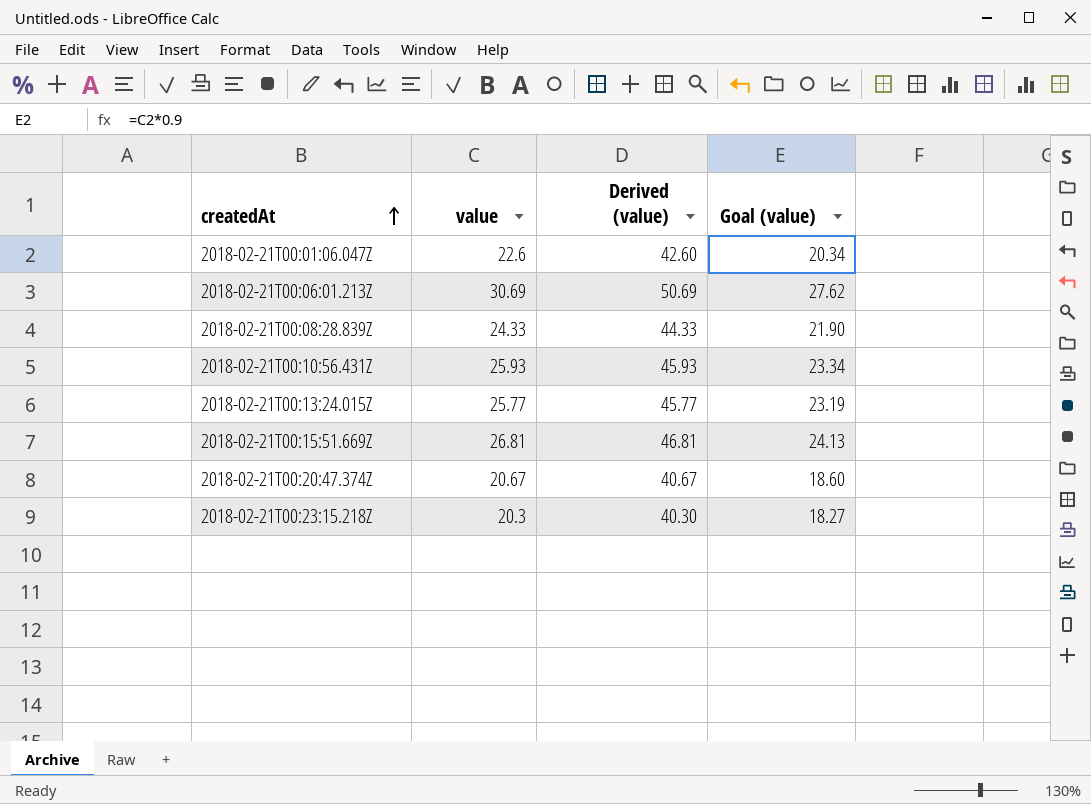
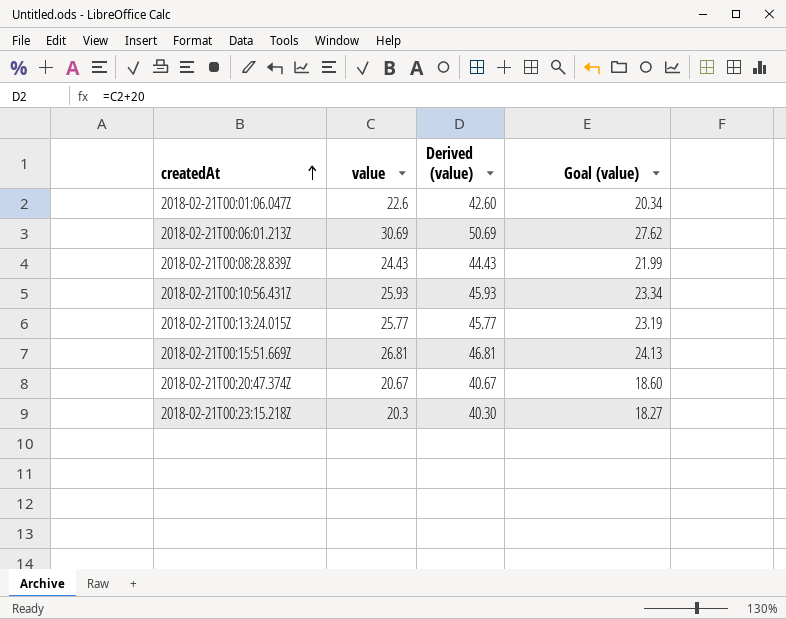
2018-02-21T00:08:28.839Z | value: 24.33 -> 24.43
2018-02-21T00:08:28.839Z | Derived (value): 44.33 -> 44.43
2018-02-21T00:08:28.839Z | Goal (value): 21.90 -> 21.99

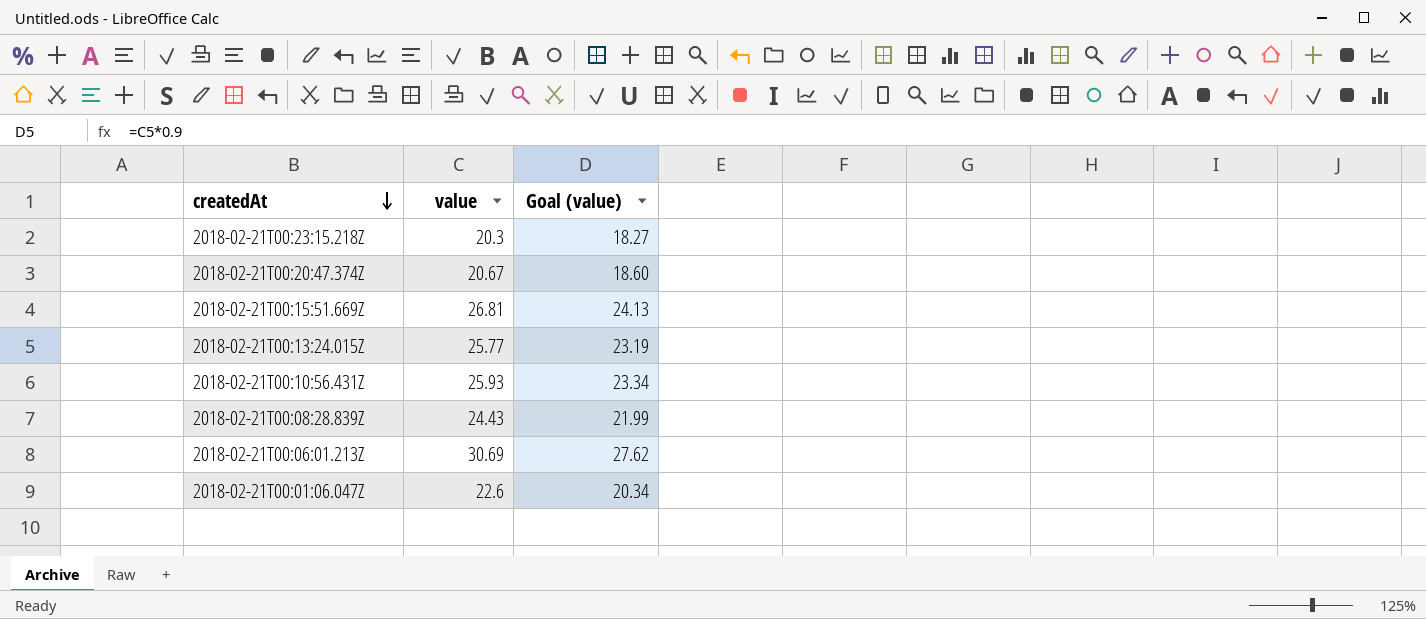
row order: createdAt ascending -> createdAt descending
column Derived (value) | formula: [value] + 20 -> none

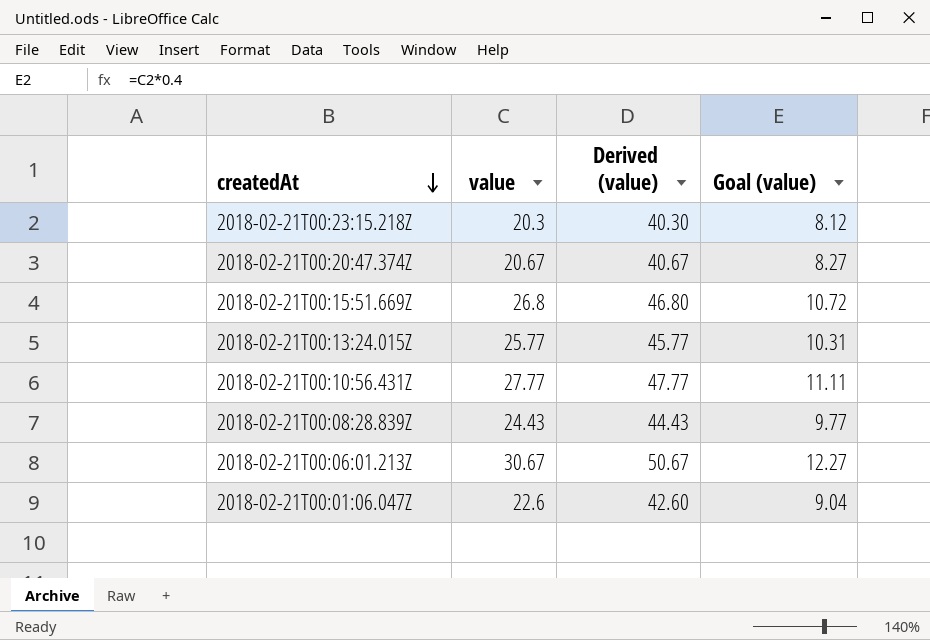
column Derived (value) | formula: none -> [value] + 20
column Goal (value) | formula: [value] * 0.9 -> [value] * 0.4
2018-02-21T00:15:51.669Z | value: 26.81 -> 26.8
2018-02-21T00:10:56.431Z | value: 25.93 -> 27.77
2018-02-21T00:06:01.213Z | value: 30.69 -> 30.67

